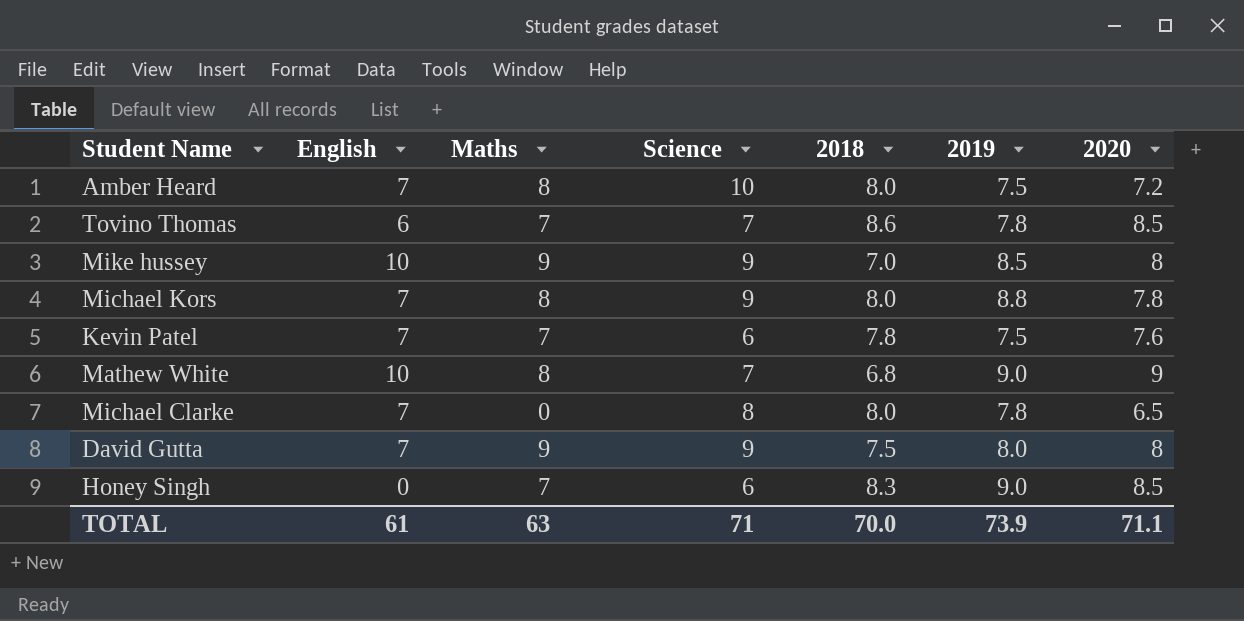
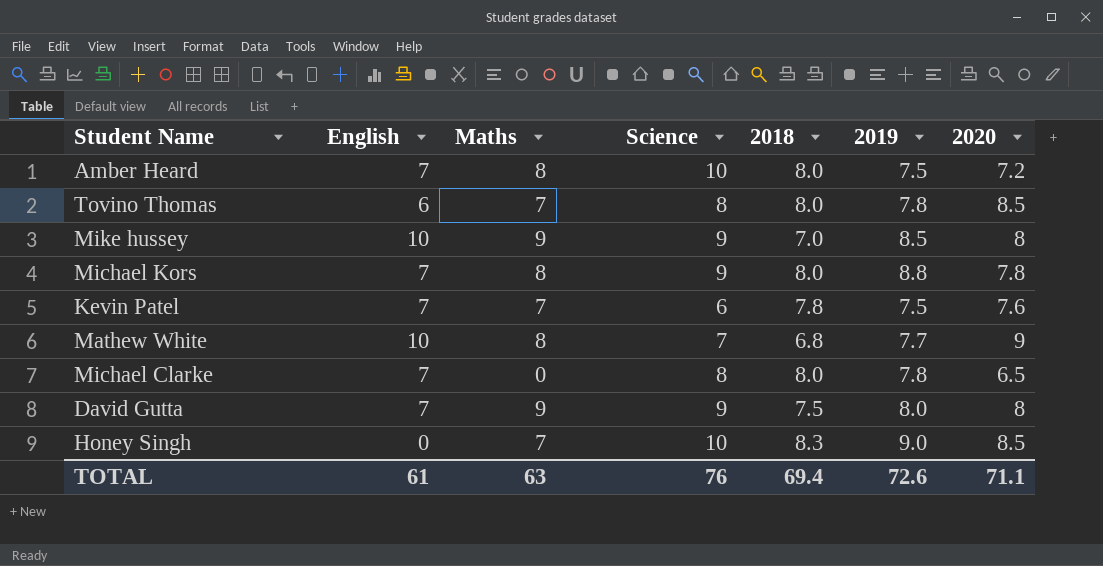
Tovino Thomas | Science: 7 -> 8
Tovino Thomas | 2018: 8.6 -> 8.0
Mathew White | 2019: 9.0 -> 7.7
Honey Singh | Science: 6 -> 10
TOTAL | Science: 71 -> 76
TOTAL | 2018: 70.0 -> 69.4
TOTAL | 2019: 73.9 -> 72.6

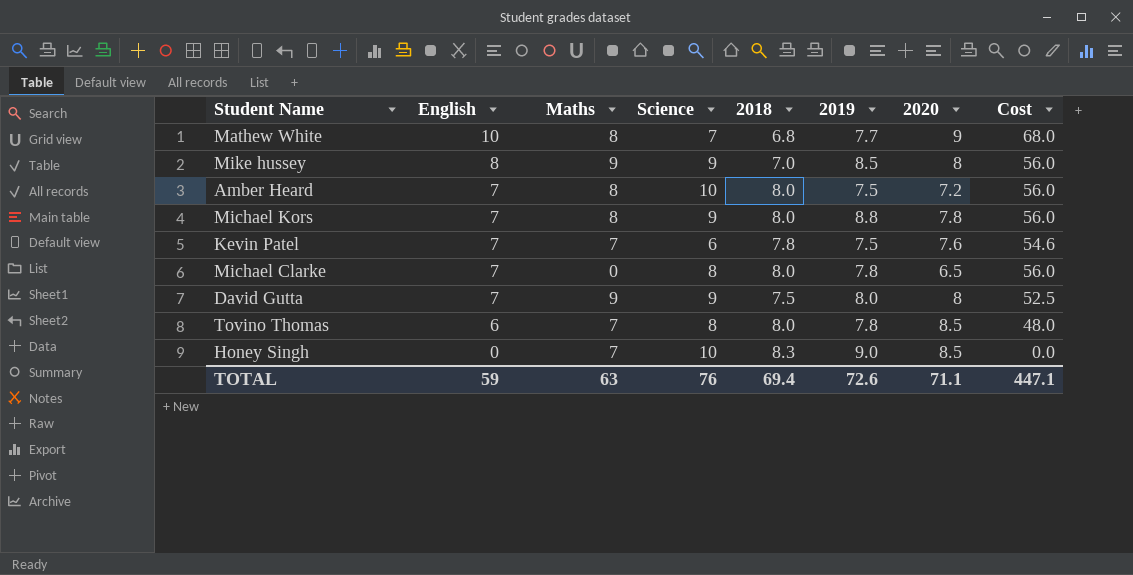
row order: none -> English descending
column Cost | formula: none -> [English] * [2018]
Mike hussey | English: 10 -> 8
TOTAL | English: 61 -> 59

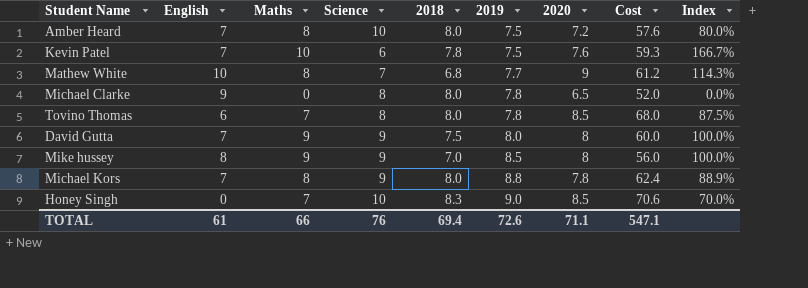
row order: English descending -> 2019 ascending
column Cost | formula: [English] * [2018] -> [2018] * [2020]
column Index | formula: none -> [Maths] / [Science]
Kevin Patel | Maths: 7 -> 10
Michael Clarke | English: 7 -> 9
TOTAL | English: 59 -> 61
TOTAL | Maths: 63 -> 66
TOTAL | Cost: 447.1 -> 547.1

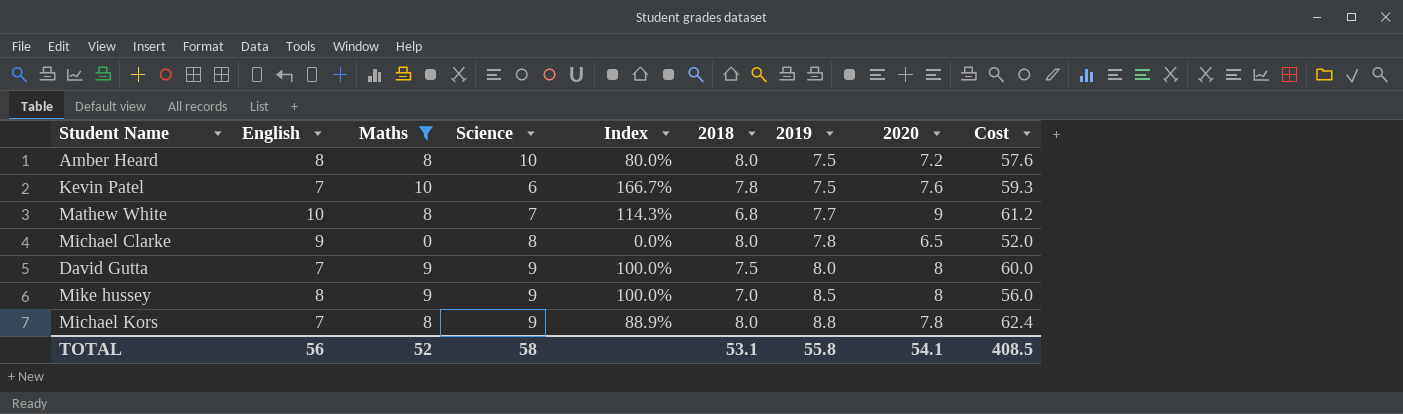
filter: none -> Maths != 7
column Index | position: 9 -> 5
Amber Heard | English: 7 -> 8
TOTAL | English: 61 -> 56
TOTAL | Maths: 66 -> 52
TOTAL | Science: 76 -> 58
TOTAL | 2018: 69.4 -> 53.1
TOTAL | 2019: 72.6 -> 55.8
TOTAL | 2020: 71.1 -> 54.1
TOTAL | Cost: 547.1 -> 408.5

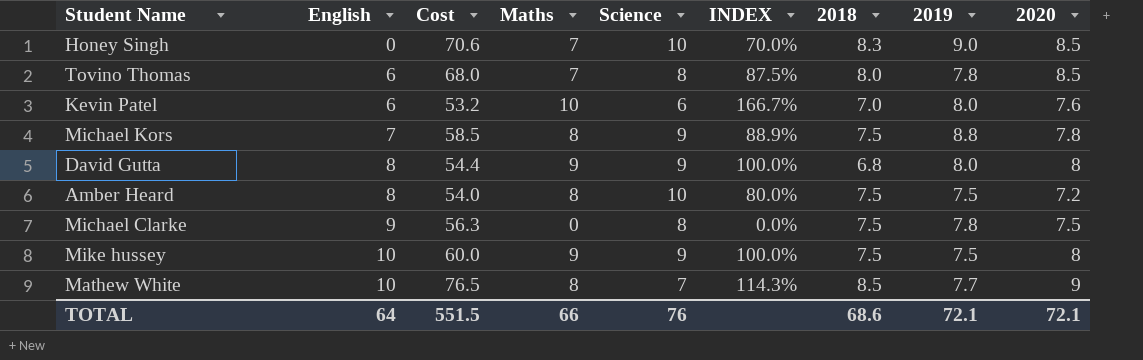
filter: Maths != 7 -> none
row order: 2019 ascending -> English ascending
column Cost | position: 9 -> 3
column name: Index -> INDEX
Kevin Patel | English: 7 -> 6
Kevin Patel | Cost: 59.3 -> 53.2
Kevin Patel | 2018: 7.8 -> 7.0
Kevin Patel | 2019: 7.5 -> 8.0
Michael Kors | Cost: 62.4 -> 58.5
Michael Kors | 2018: 8.0 -> 7.5
David Gutta | English: 7 -> 8
David Gutta | Cost: 60.0 -> 54.4
David Gutta | 2018: 7.5 -> 6.8
Amber Heard | Cost: 57.6 -> 54.0
Amber Heard | 2018: 8.0 -> 7.5
Michael Clarke | Cost: 52.0 -> 56.3
Michael Clarke | 2018: 8.0 -> 7.5
Michael Clarke | 2020: 6.5 -> 7.5
Mike hussey | English: 8 -> 10
Mike hussey | Cost: 56.0 -> 60.0
Mike hussey | 2018: 7.0 -> 7.5
Mike hussey | 2019: 8.5 -> 7.5
Mathew White | Cost: 61.2 -> 76.5
Mathew White | 2018: 6.8 -> 8.5
TOTAL | English: 56 -> 64
TOTAL | Cost: 408.5 -> 551.5
TOTAL | Maths: 52 -> 66
TOTAL | Science: 58 -> 76
TOTAL | 2018: 53.1 -> 68.6
TOTAL | 2019: 55.8 -> 72.1
TOTAL | 2020: 54.1 -> 72.1

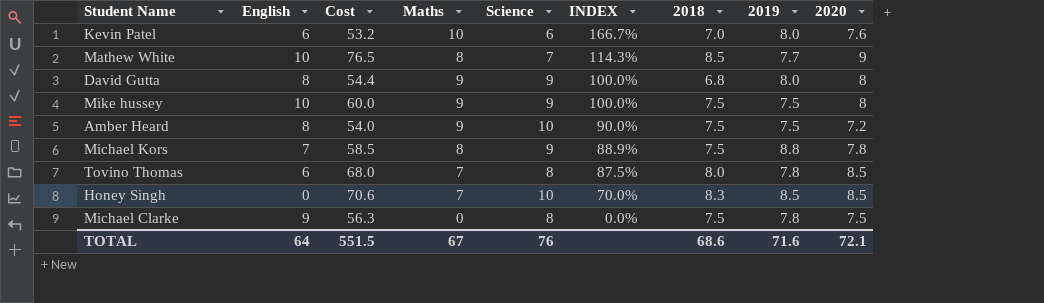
row order: English ascending -> INDEX descending
Amber Heard | Maths: 8 -> 9
Amber Heard | INDEX: 80.0% -> 90.0%
Honey Singh | 2019: 9.0 -> 8.5
TOTAL | Maths: 66 -> 67
TOTAL | 2019: 72.1 -> 71.6

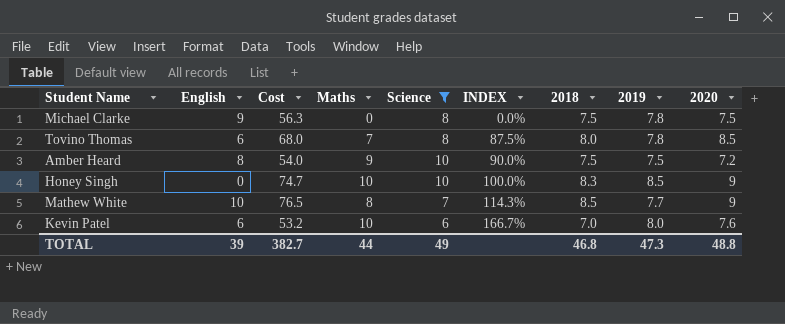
filter: none -> Science != 9
row order: INDEX descending -> INDEX ascending
Honey Singh | Cost: 70.6 -> 74.7
Honey Singh | Maths: 7 -> 10
Honey Singh | INDEX: 70.0% -> 100.0%
Honey Singh | 2020: 8.5 -> 9
TOTAL | English: 64 -> 39
TOTAL | Cost: 551.5 -> 382.7
TOTAL | Maths: 67 -> 44
TOTAL | Science: 76 -> 49
TOTAL | 2018: 68.6 -> 46.8
TOTAL | 2019: 71.6 -> 47.3
TOTAL | 2020: 72.1 -> 48.8

